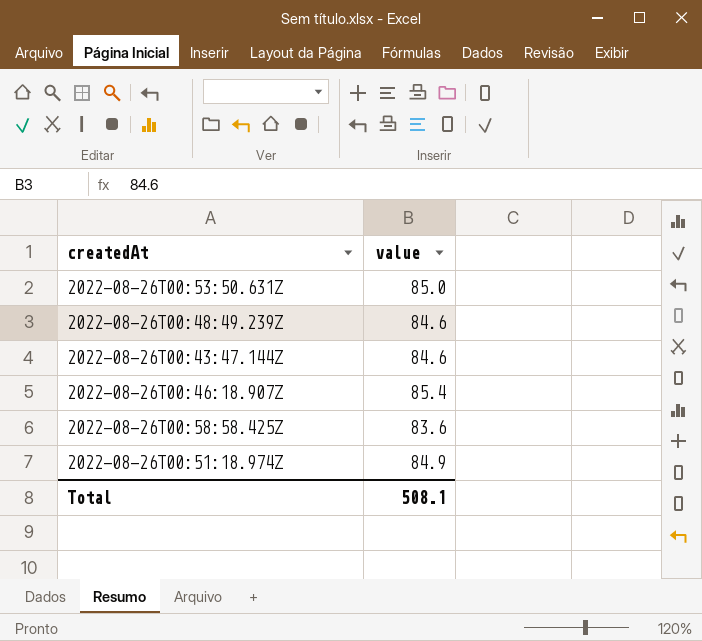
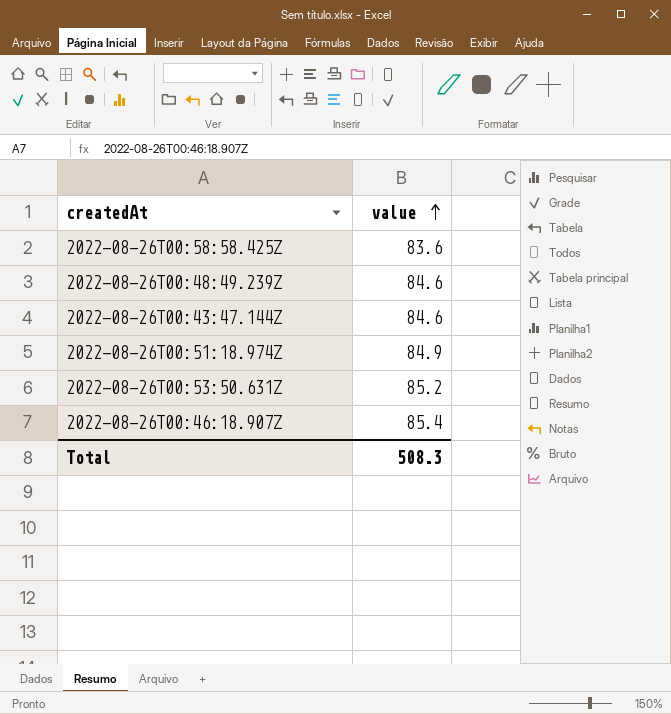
row order: none -> value ascending
2022-08-26T00:53:50.631Z | value: 85.0 -> 85.2
Total | value: 508.1 -> 508.3

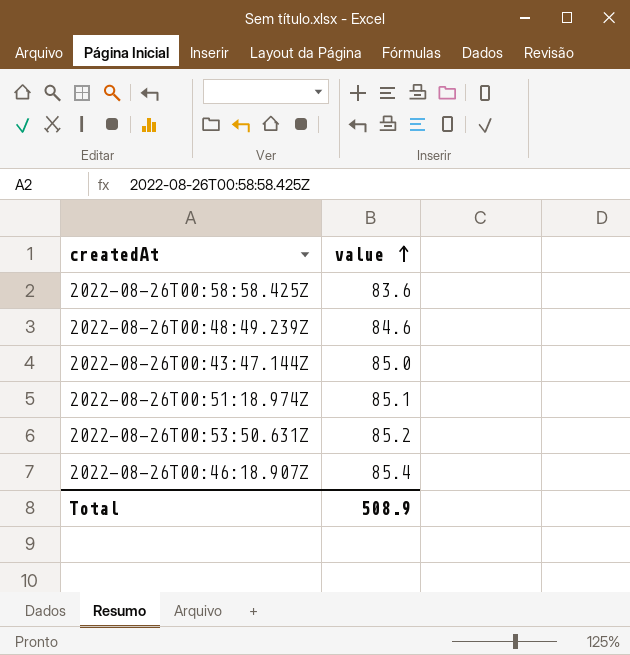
2022-08-26T00:43:47.144Z | value: 84.6 -> 85.0
2022-08-26T00:51:18.974Z | value: 84.9 -> 85.1
Total | value: 508.3 -> 508.9

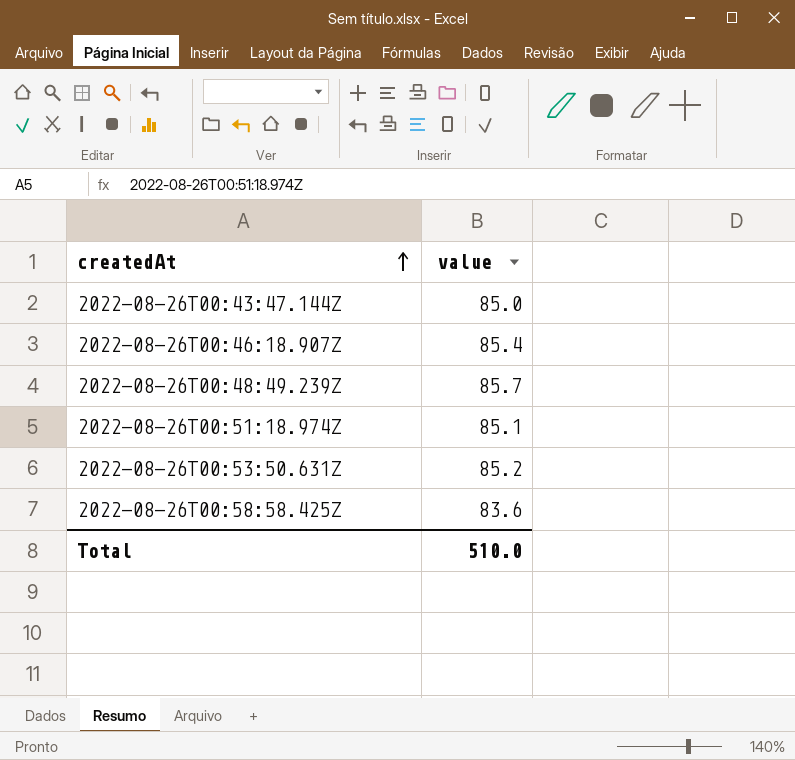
row order: value ascending -> createdAt ascending
2022-08-26T00:48:49.239Z | value: 84.6 -> 85.7
Total | value: 508.9 -> 510.0

